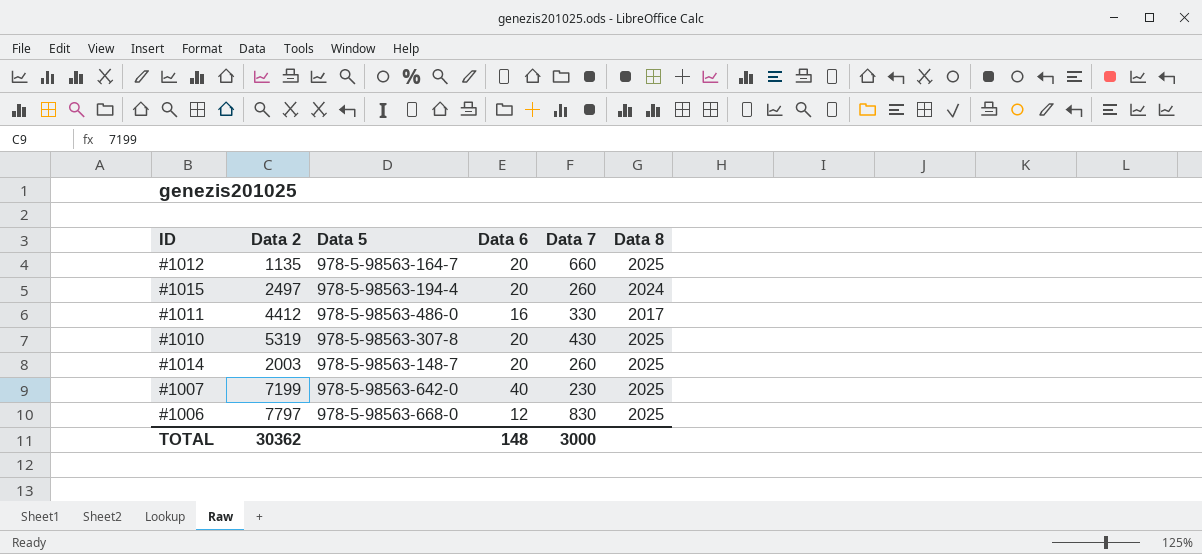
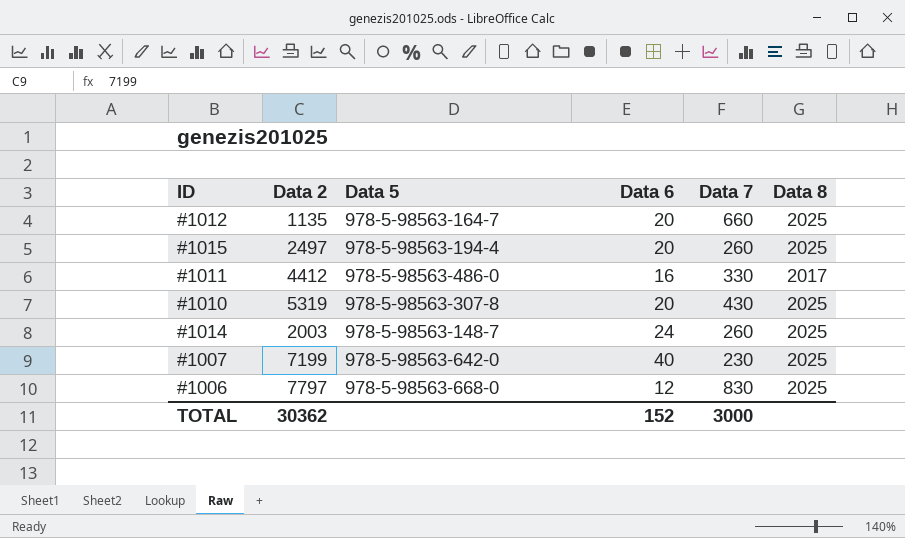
#1015 | Data 8: 2024 -> 2025
#1014 | Data 6: 20 -> 24
TOTAL | Data 6: 148 -> 152

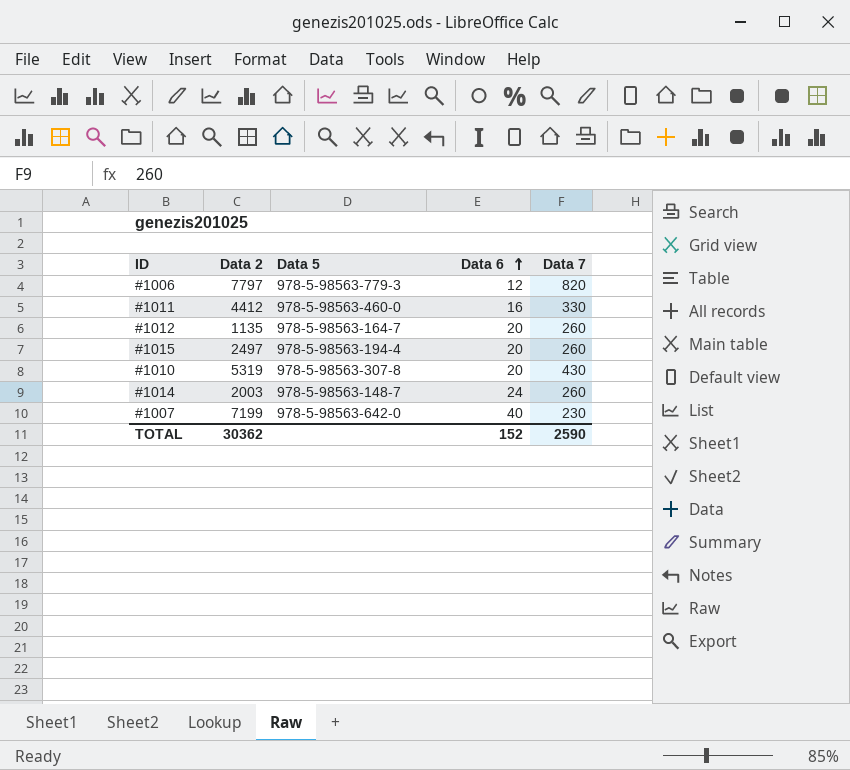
row order: none -> Data 6 ascending
column Data 8 | position: 6 -> none
#1006 | Data 5: 978-5-98563-668-0 -> 978-5-98563-779-3
#1006 | Data 7: 830 -> 820
#1011 | Data 5: 978-5-98563-486-0 -> 978-5-98563-460-0
#1012 | Data 7: 660 -> 260
TOTAL | Data 7: 3000 -> 2590

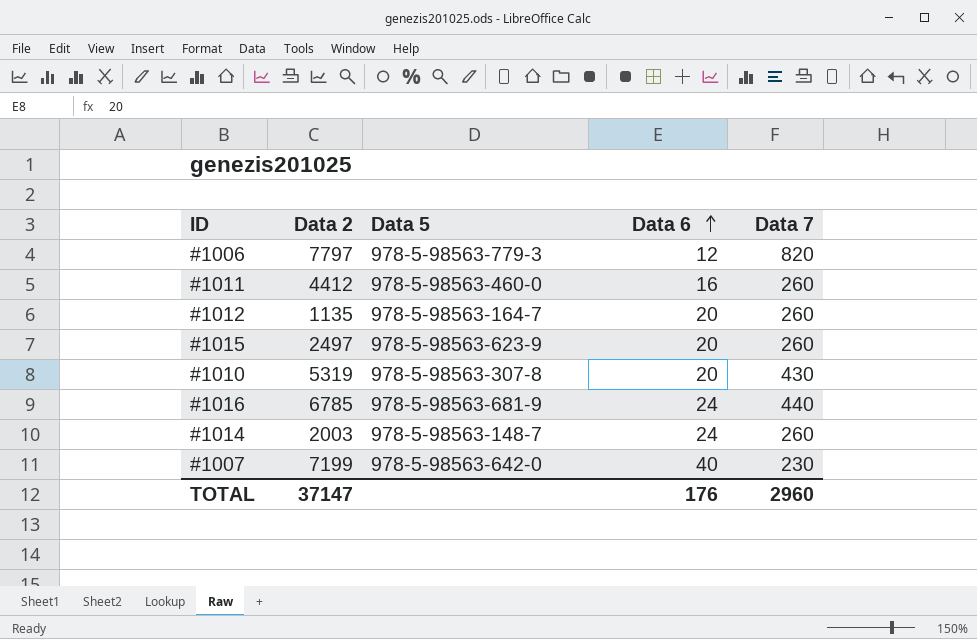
#1011 | Data 7: 330 -> 260
#1015 | Data 5: 978-5-98563-194-4 -> 978-5-98563-623-9
row #1016: none -> 6785 | 978-5-98563-681-9 | 24 | 440
TOTAL | Data 2: 30362 -> 37147
TOTAL | Data 6: 152 -> 176
TOTAL | Data 7: 2590 -> 2960

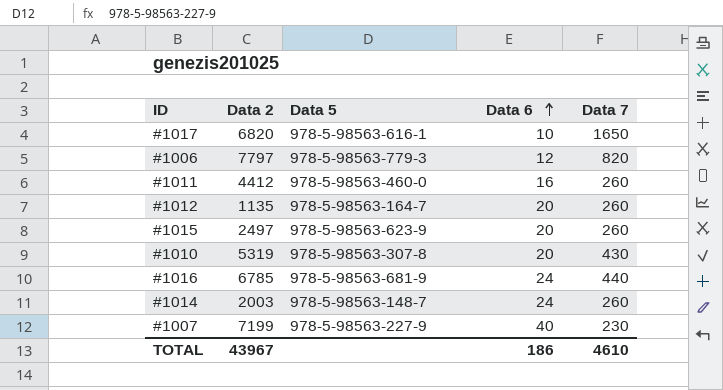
row #1017: none -> 6820 | 978-5-98563-616-1 | 10 | 1650
#1007 | Data 5: 978-5-98563-642-0 -> 978-5-98563-227-9
TOTAL | Data 2: 37147 -> 43967
TOTAL | Data 6: 176 -> 186
TOTAL | Data 7: 2960 -> 4610

